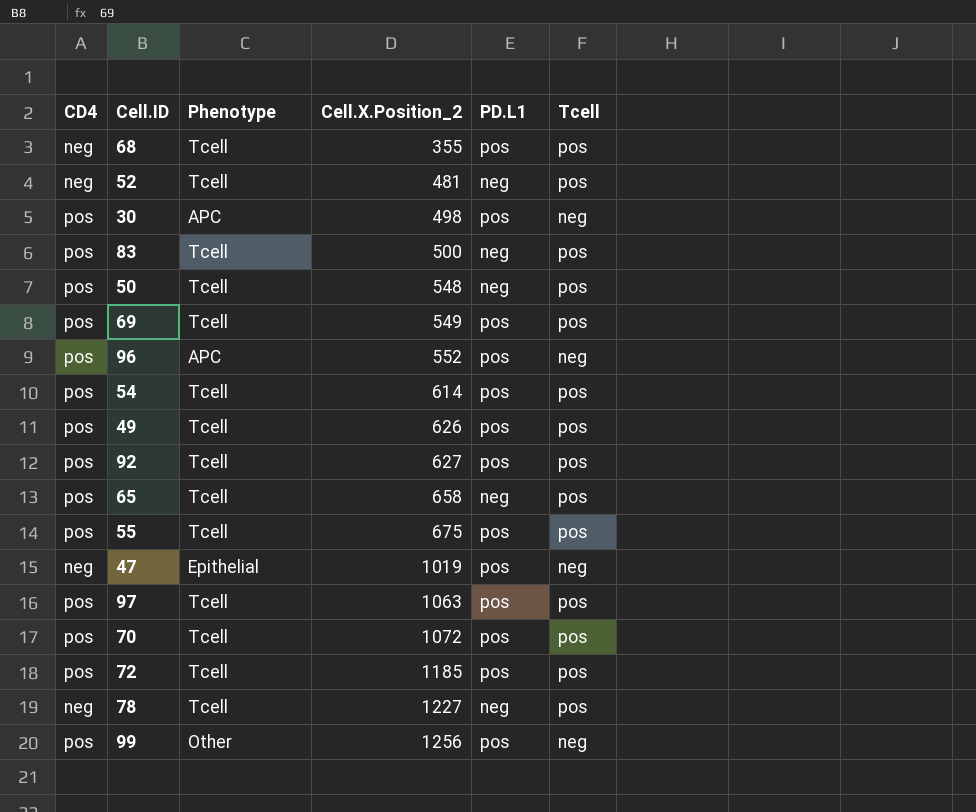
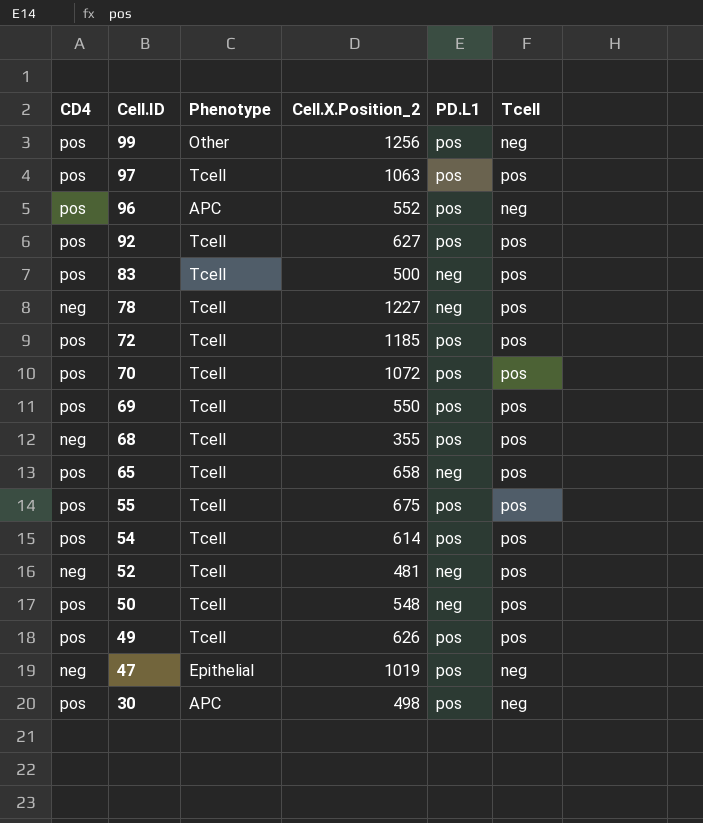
row order: Cell.X.Position_2 ascending -> Cell.ID descending
69 | Cell.X.Position_2: 549 -> 550

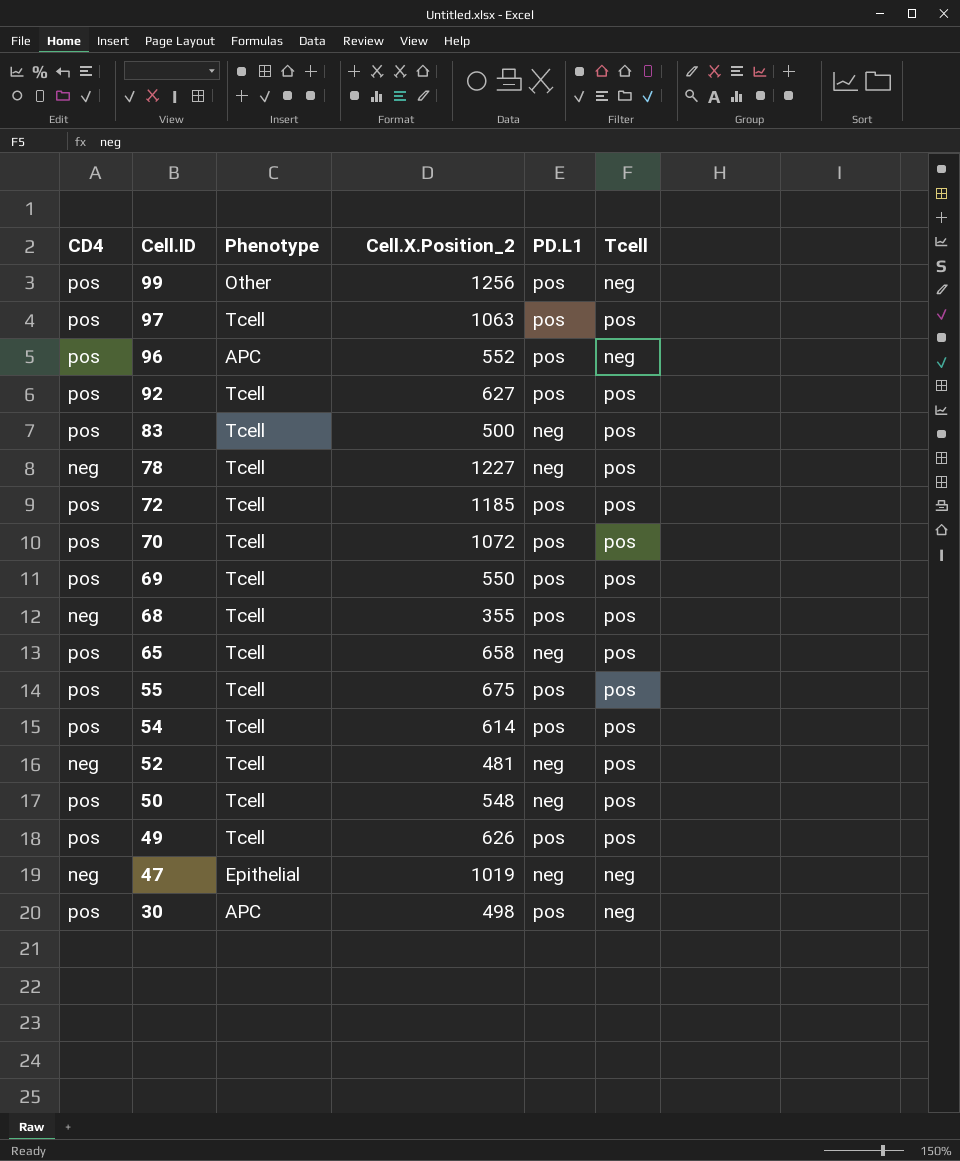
47 | PD.L1: pos -> neg

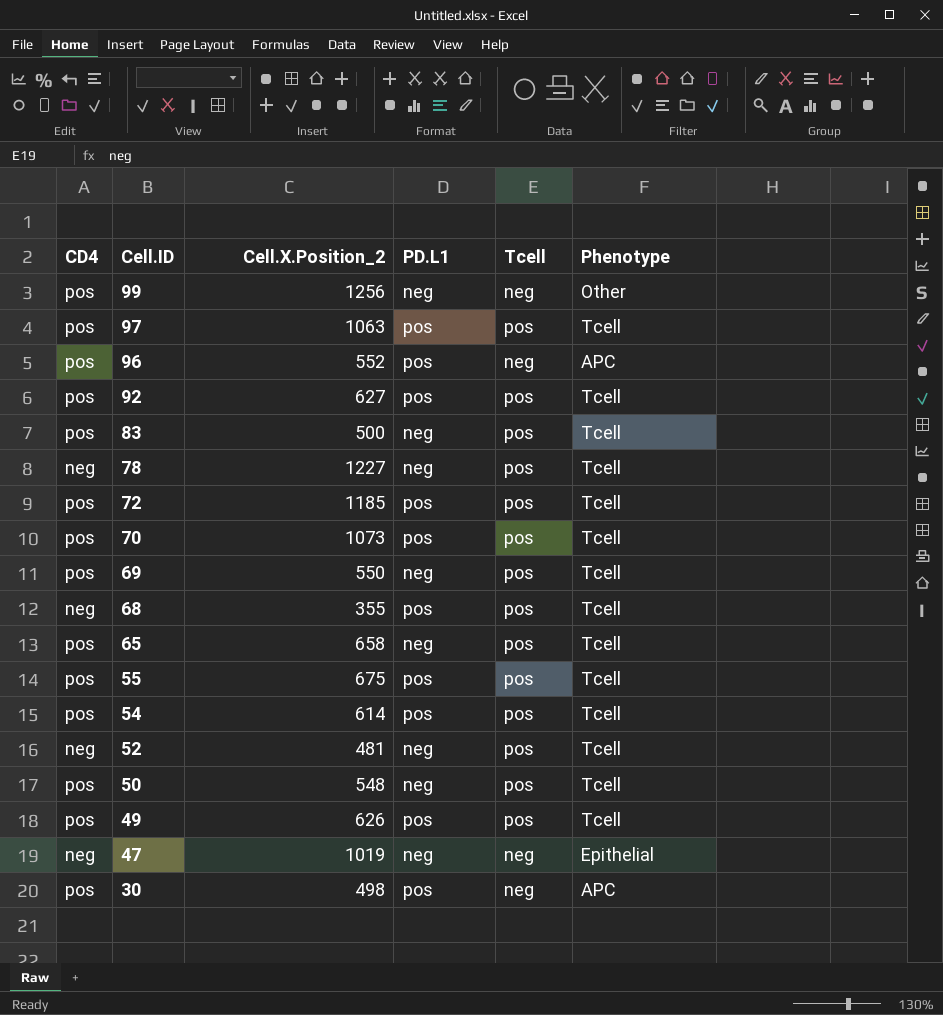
column Phenotype | position: 3 -> 6
99 | PD.L1: pos -> neg
70 | Cell.X.Position_2: 1072 -> 1073
69 | PD.L1: pos -> neg

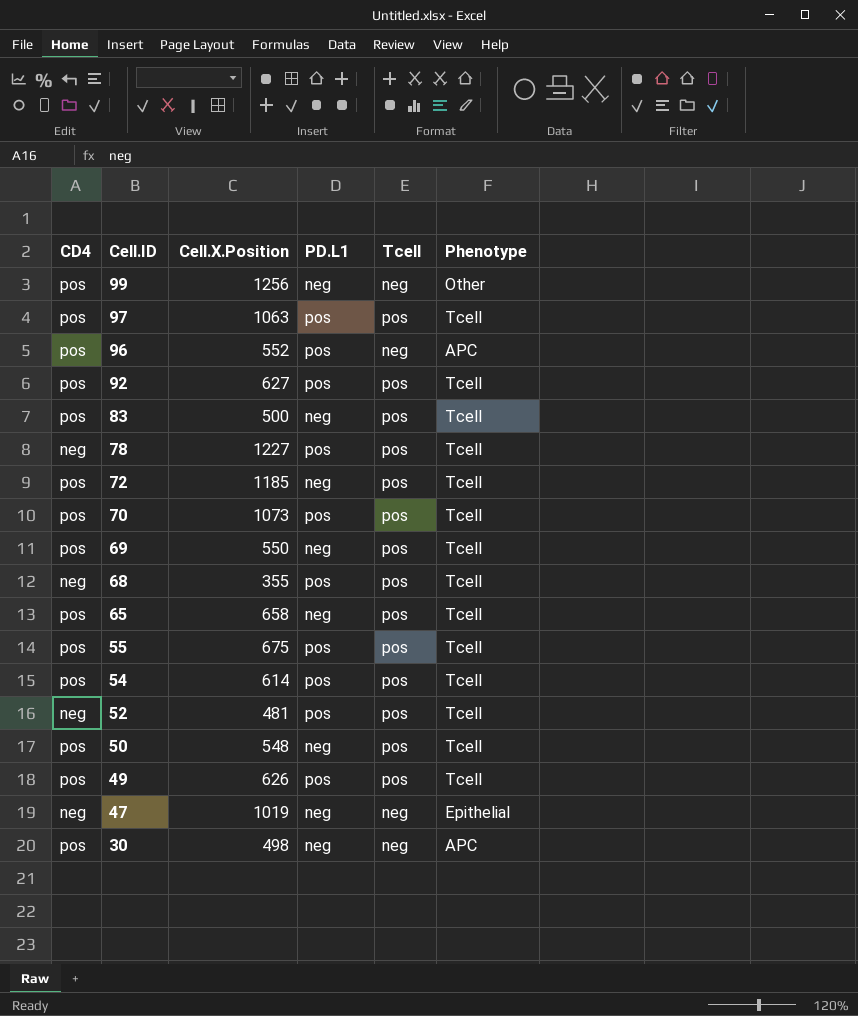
column name: Cell.X.Position_2 -> Cell.X.Position
78 | PD.L1: neg -> pos
72 | PD.L1: pos -> neg
52 | PD.L1: neg -> pos
30 | PD.L1: pos -> neg

